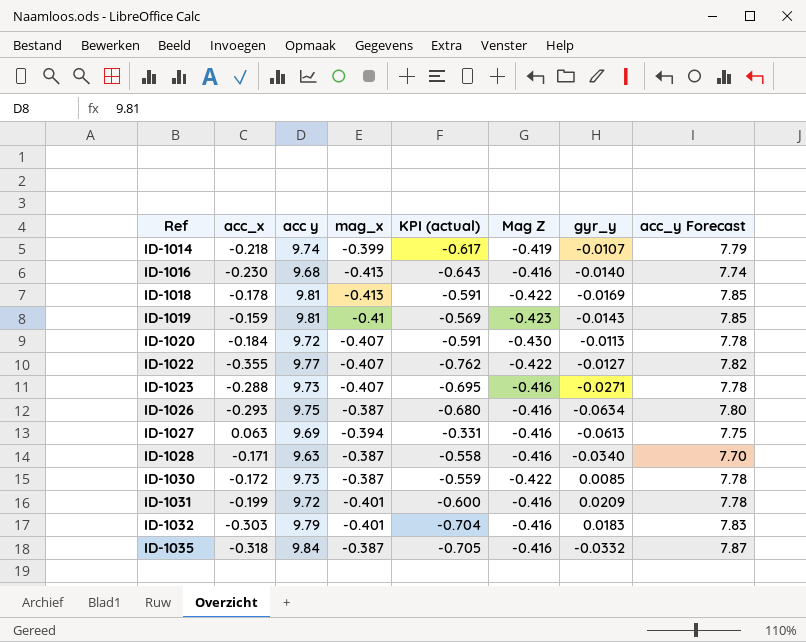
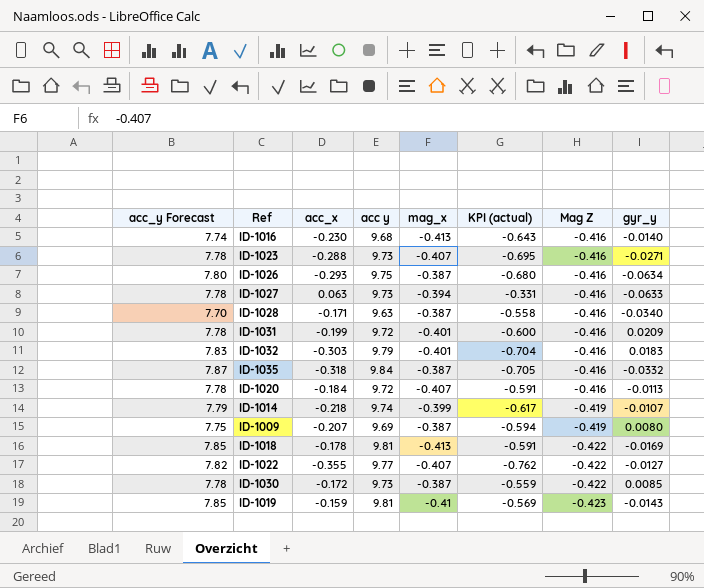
row order: Ref ascending -> Mag Z descending
column acc_y Forecast | position: 8 -> 1
ID-1027 | acc_y Forecast: 7.75 -> 7.78
ID-1027 | acc y: 9.69 -> 9.73
ID-1027 | gyr_y: -0.0613 -> -0.0633
ID-1020 | Mag Z: -0.430 -> -0.416
row ID-1009: none -> 7.75 | -0.207 | 9.69 | -0.387 | -0.594 | -0.419 | 0.0080

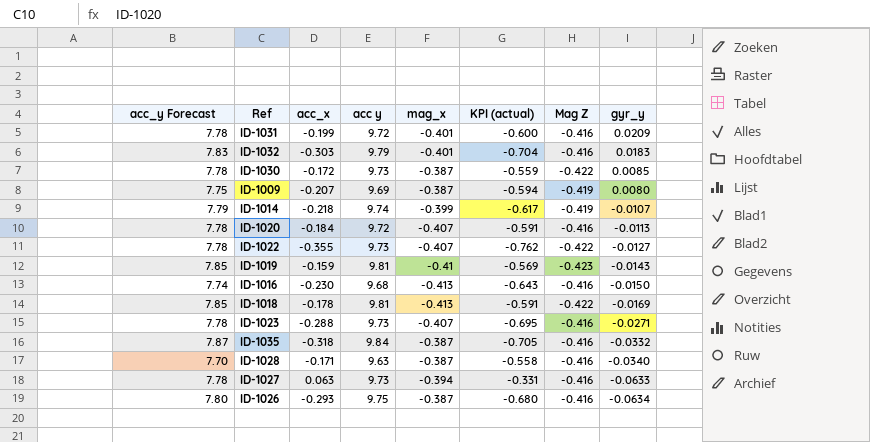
row order: Mag Z descending -> gyr_y descending
ID-1022 | acc_y Forecast: 7.82 -> 7.78
ID-1022 | acc y: 9.77 -> 9.73
ID-1016 | gyr_y: -0.0140 -> -0.0150

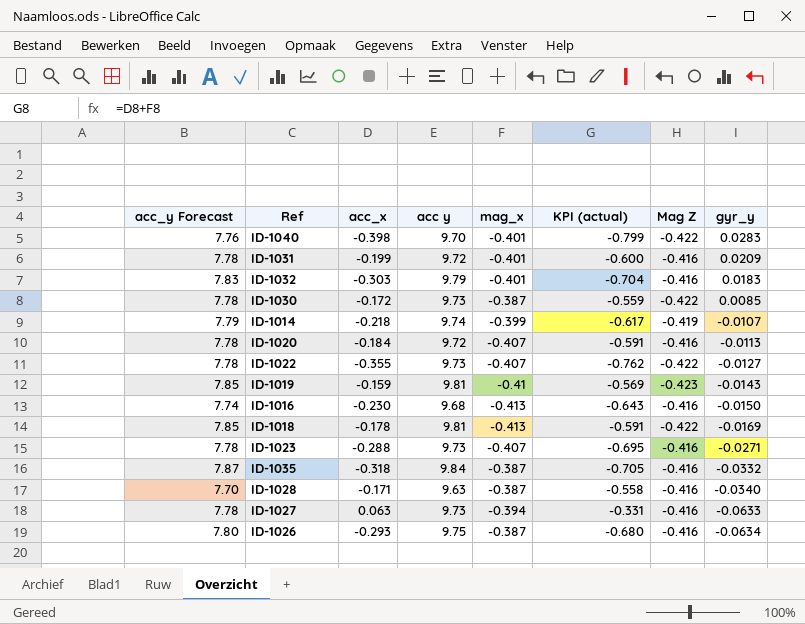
row ID-1009: 7.75 | -0.207 | 9.69 | -0.387 | -0.594 | -0.419 | 0.0080 -> none
row ID-1040: none -> 7.76 | -0.398 | 9.70 | -0.401 | -0.799 | -0.422 | 0.0283

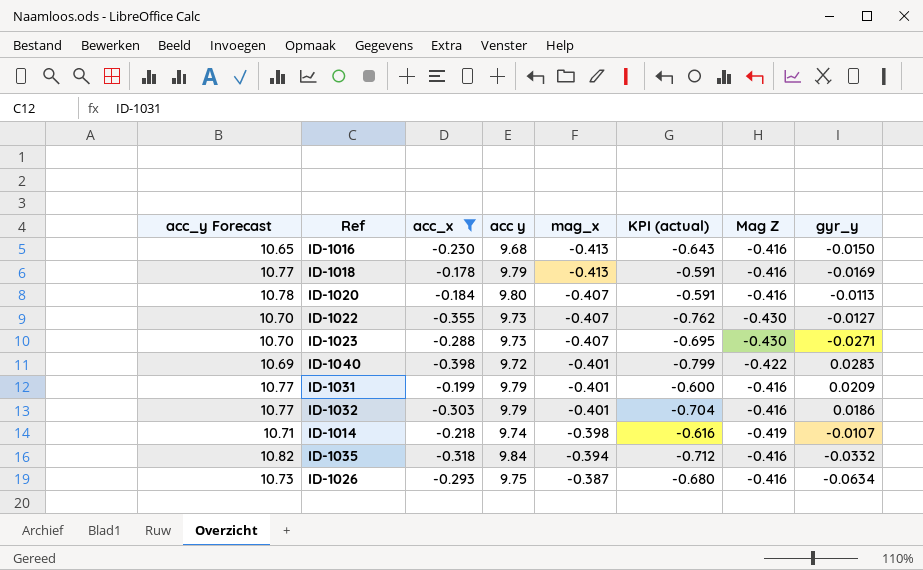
filter: none -> acc_x <= -0.178
row order: gyr_y descending -> mag_x ascending
column acc_y Forecast | formula: [acc y] * 0.8 -> [acc y] * 1.1
ID-1018 | acc y: 9.81 -> 9.79
ID-1018 | Mag Z: -0.422 -> -0.416
ID-1020 | acc y: 9.72 -> 9.80
ID-1022 | Mag Z: -0.422 -> -0.430
ID-1023 | Mag Z: -0.416 -> -0.430
ID-1040 | acc y: 9.70 -> 9.72
ID-1031 | acc y: 9.72 -> 9.79
ID-1032 | gyr_y: 0.0183 -> 0.0186
ID-1014 | mag_x: -0.399 -> -0.398
ID-1014 | KPI (actual): -0.617 -> -0.616
ID-1035 | mag_x: -0.387 -> -0.394
ID-1035 | KPI (actual): -0.705 -> -0.712

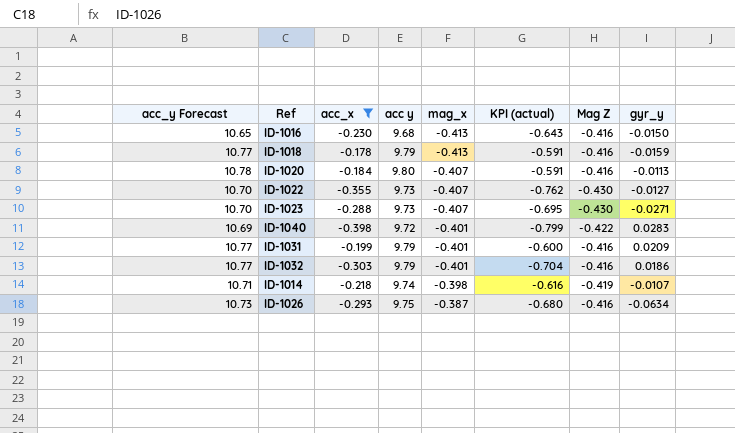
row ID-1035: 10.82 | -0.318 | 9.84 | -0.394 | -0.712 | -0.416 | -0.0332 -> none
ID-1018 | gyr_y: -0.0169 -> -0.0159

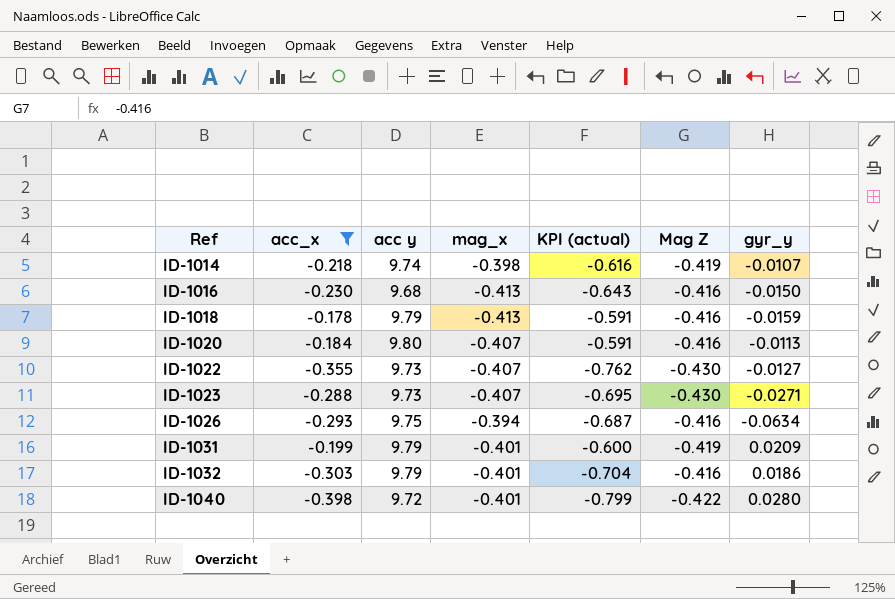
row order: mag_x ascending -> Ref ascending
column acc_y Forecast | formula: [acc y] * 1.1 -> none
ID-1026 | mag_x: -0.387 -> -0.394
ID-1026 | KPI (actual): -0.680 -> -0.687
ID-1031 | Mag Z: -0.416 -> -0.419
ID-1040 | gyr_y: 0.0283 -> 0.0280

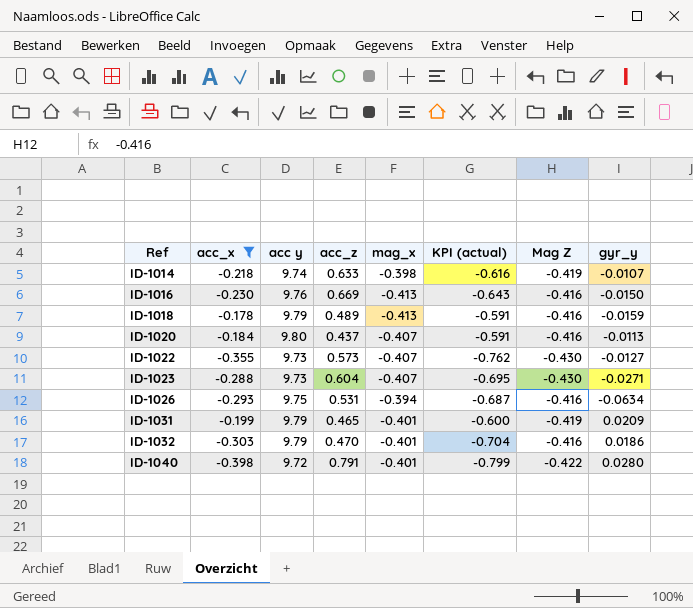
column acc_z | position: none -> 4
ID-1016 | acc y: 9.68 -> 9.76

